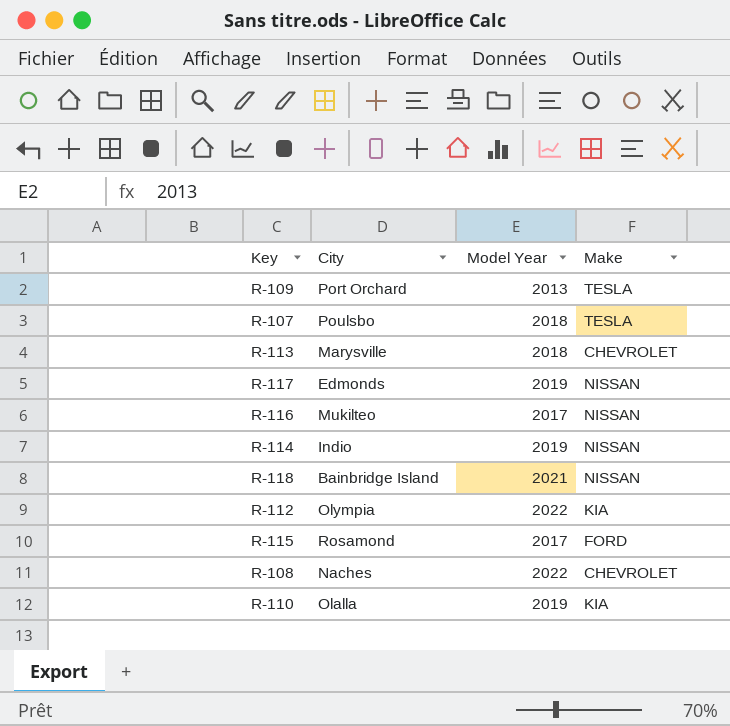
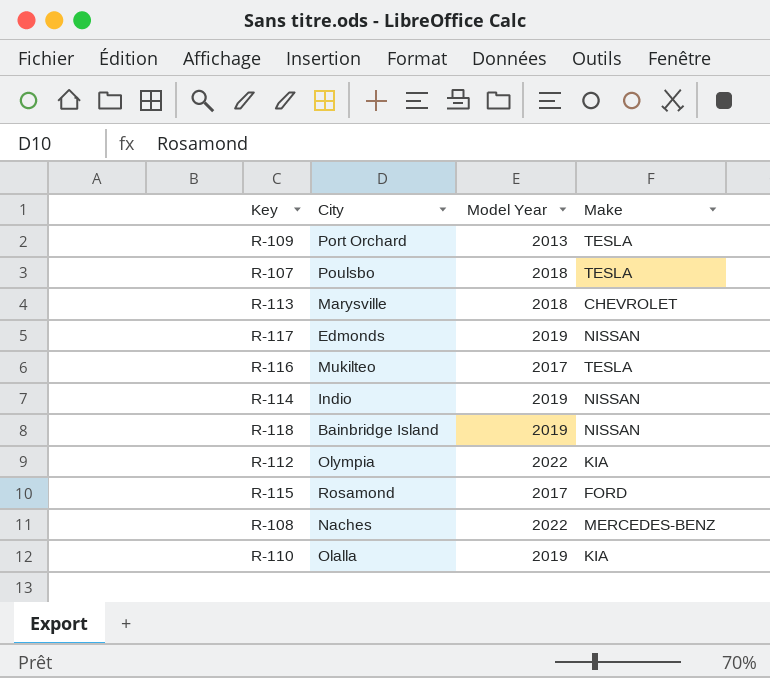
R-116 | Make: NISSAN -> TESLA
R-118 | Model Year: 2021 -> 2019
R-108 | Make: CHEVROLET -> MERCEDES-BENZ

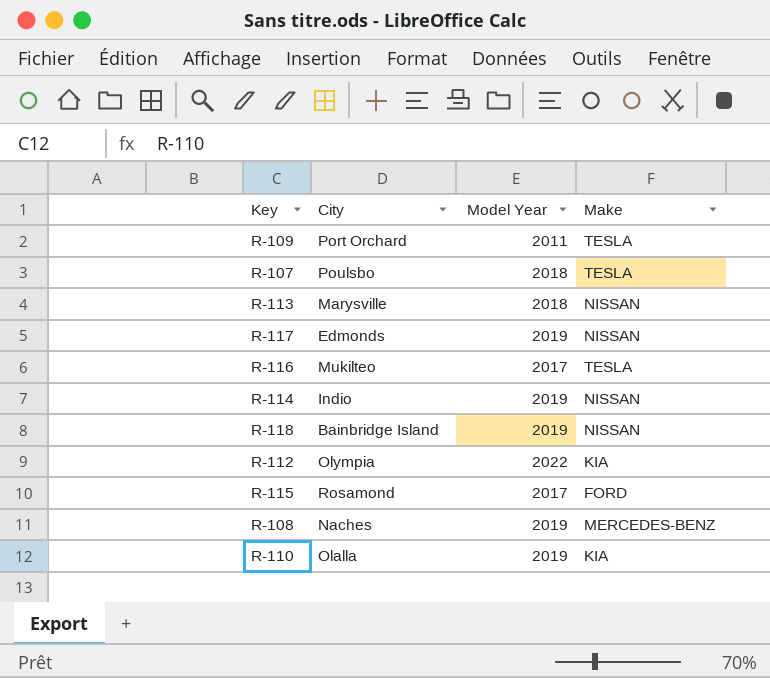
R-109 | Model Year: 2013 -> 2011
R-113 | Make: CHEVROLET -> NISSAN
R-108 | Model Year: 2022 -> 2019

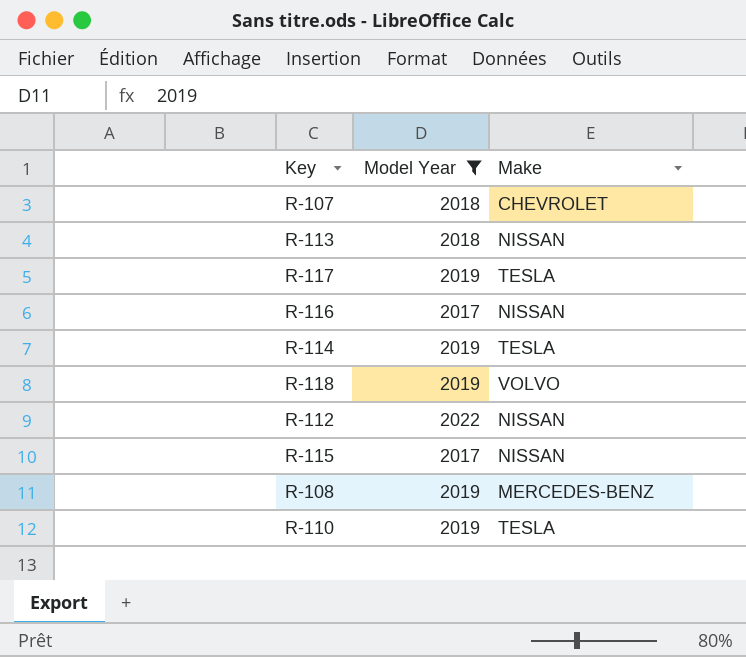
filter: none -> Model Year != 2011
column City | position: 2 -> none
R-107 | Make: TESLA -> CHEVROLET
R-117 | Make: NISSAN -> TESLA
R-116 | Make: TESLA -> NISSAN
R-114 | Make: NISSAN -> TESLA
R-118 | Make: NISSAN -> VOLVO
R-112 | Make: KIA -> NISSAN
R-115 | Make: FORD -> NISSAN
R-110 | Make: KIA -> TESLA

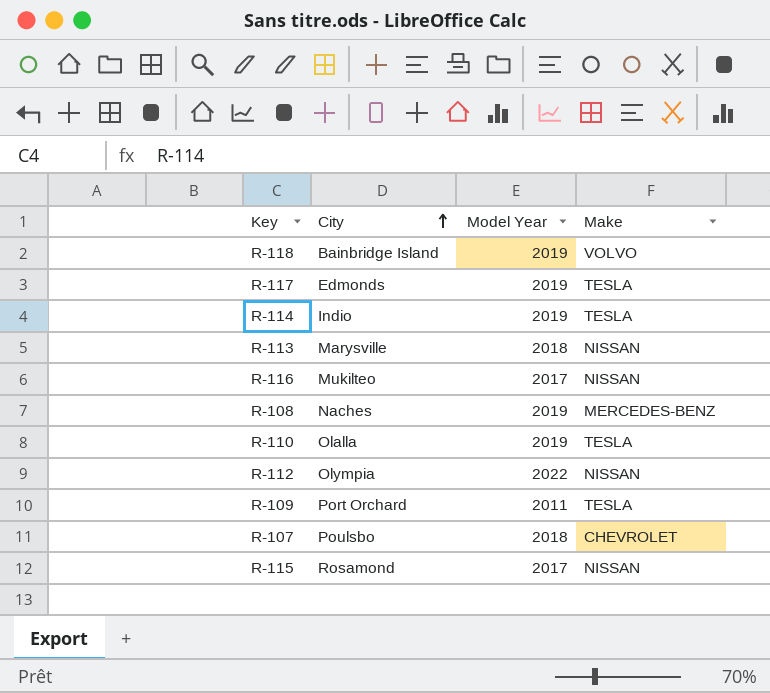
filter: Model Year != 2011 -> none
row order: none -> City ascending
column City | position: none -> 2

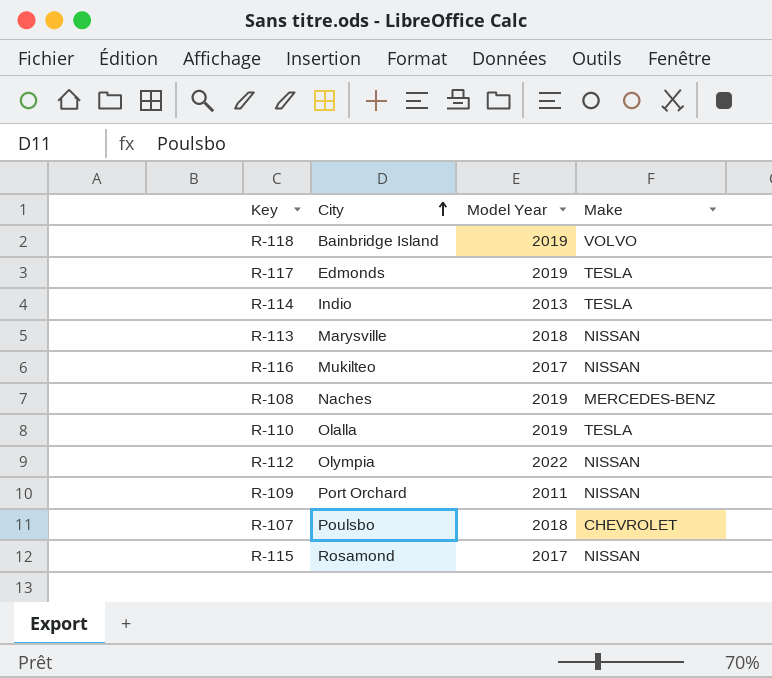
R-114 | Model Year: 2019 -> 2013
R-109 | Make: TESLA -> NISSAN

